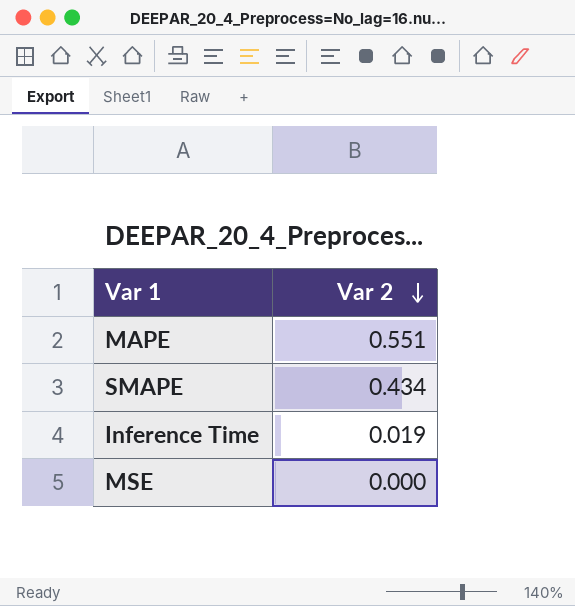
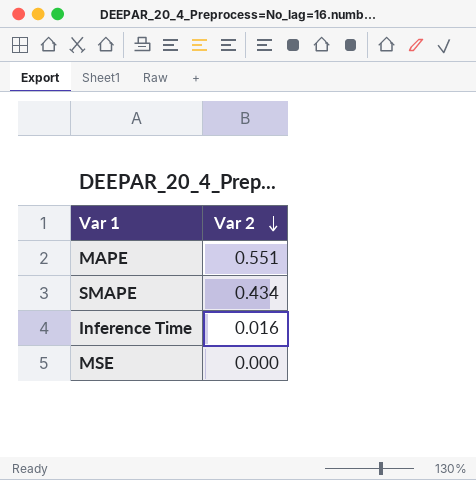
Inference Time | Var 2: 0.019 -> 0.016

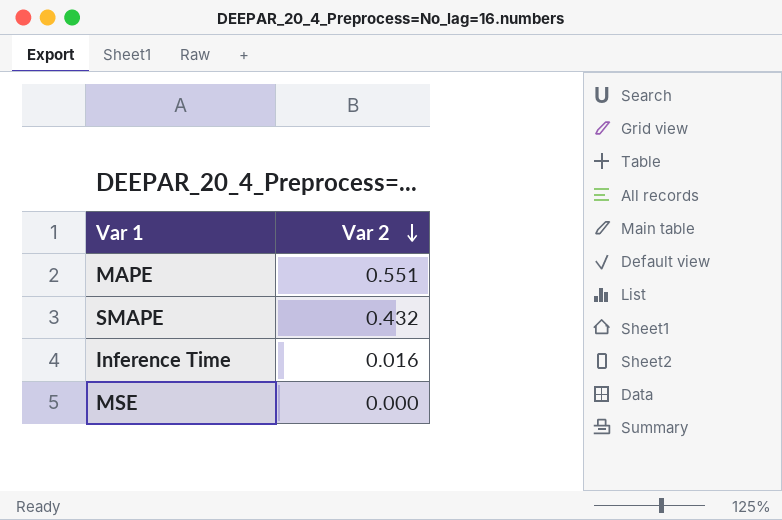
SMAPE | Var 2: 0.434 -> 0.432

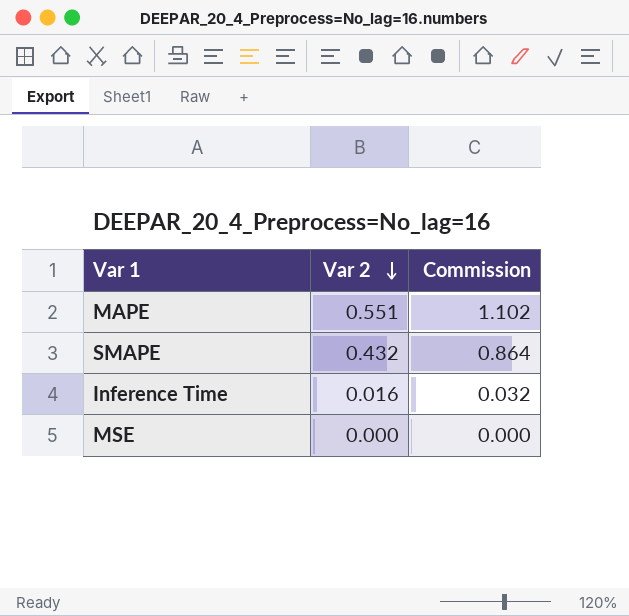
column Commission | formula: none -> [Var 2] * 2

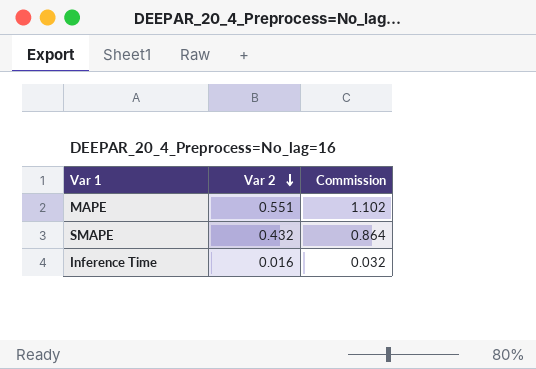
row MSE: 0.000 | 0.000 -> none

